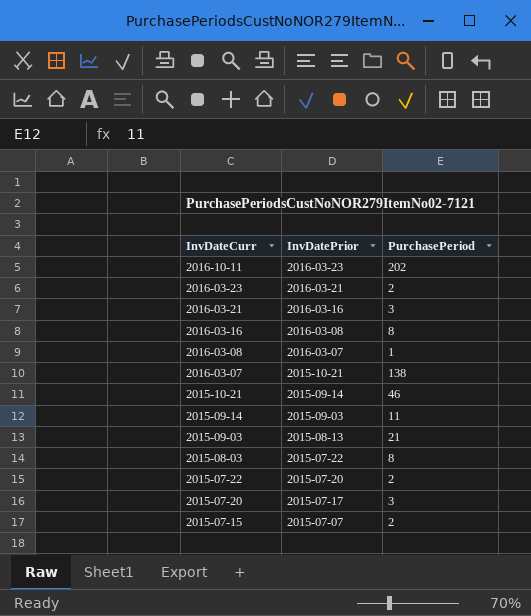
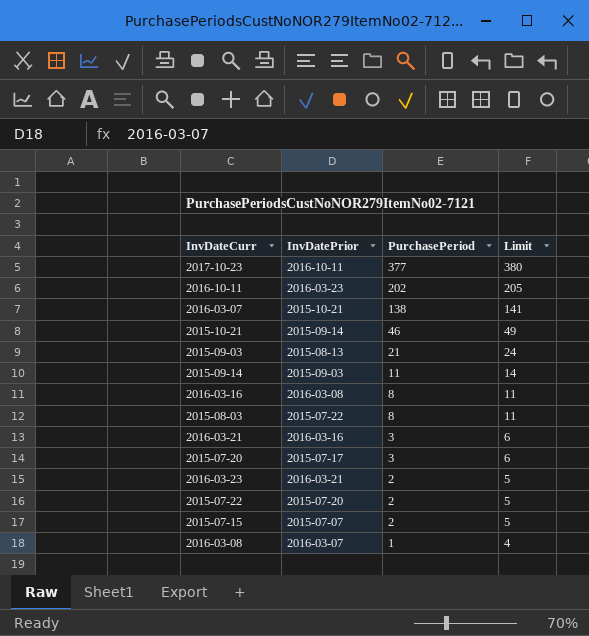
row order: InvDateCurr descending -> PurchasePeriod descending
column Limit | formula: none -> [PurchasePeriod] + 3
row 2017-10-23: none -> 2016-10-11 | 377 | 380

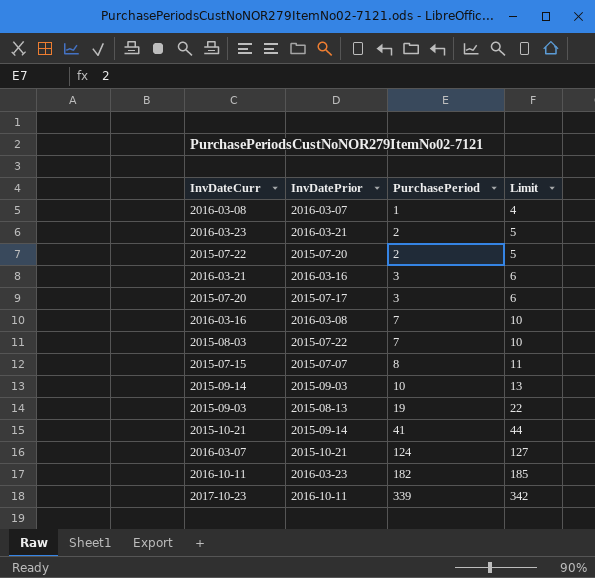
row order: PurchasePeriod descending -> PurchasePeriod ascending
2016-03-16 | PurchasePeriod: 8 -> 7
2016-03-16 | Limit: 11 -> 10
2015-08-03 | PurchasePeriod: 8 -> 7
2015-08-03 | Limit: 11 -> 10
2015-07-15 | PurchasePeriod: 2 -> 8
2015-07-15 | Limit: 5 -> 11
2015-09-14 | PurchasePeriod: 11 -> 10
2015-09-14 | Limit: 14 -> 13
2015-09-03 | PurchasePeriod: 21 -> 19
2015-09-03 | Limit: 24 -> 22
2015-10-21 | PurchasePeriod: 46 -> 41
2015-10-21 | Limit: 49 -> 44
2016-03-07 | PurchasePeriod: 138 -> 124
2016-03-07 | Limit: 141 -> 127
2016-10-11 | PurchasePeriod: 202 -> 182
2016-10-11 | Limit: 205 -> 185
2017-10-23 | PurchasePeriod: 377 -> 339
2017-10-23 | Limit: 380 -> 342

